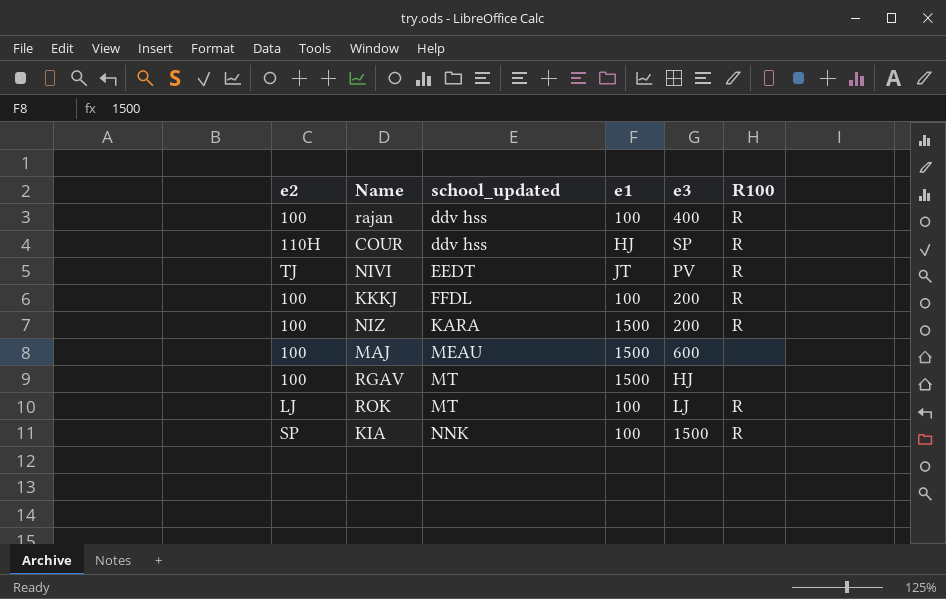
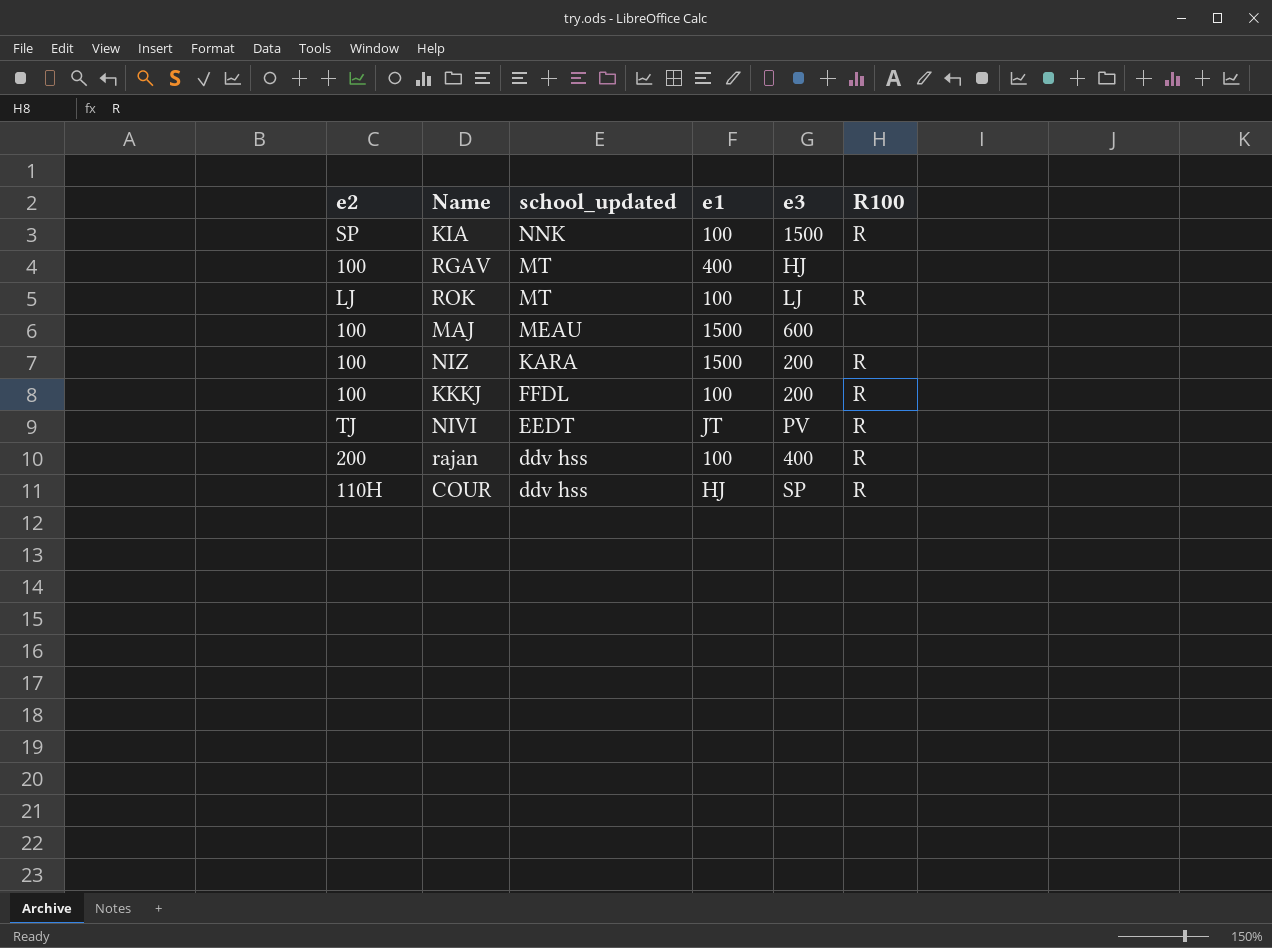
row order: school_updated ascending -> school_updated descending
RGAV | e1: 1500 -> 400
rajan | e2: 100 -> 200

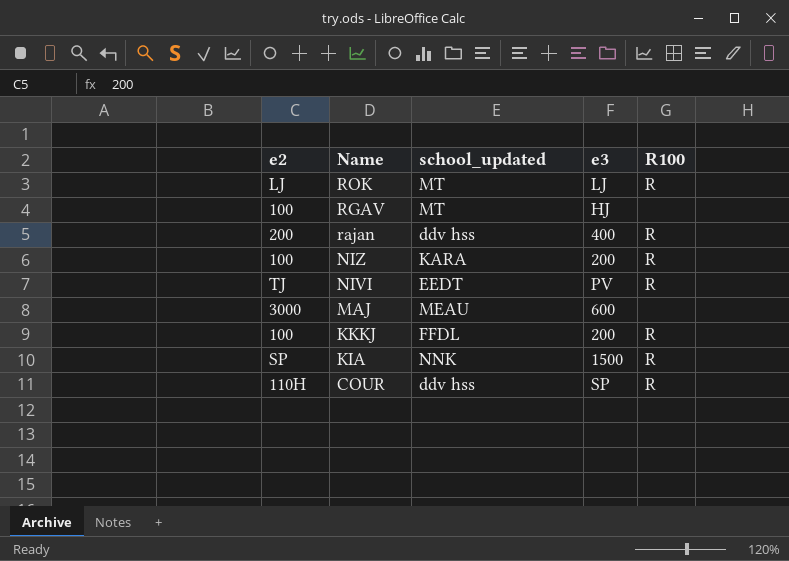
row order: school_updated descending -> Name descending
column e1 | position: 4 -> none
MAJ | e2: 100 -> 3000

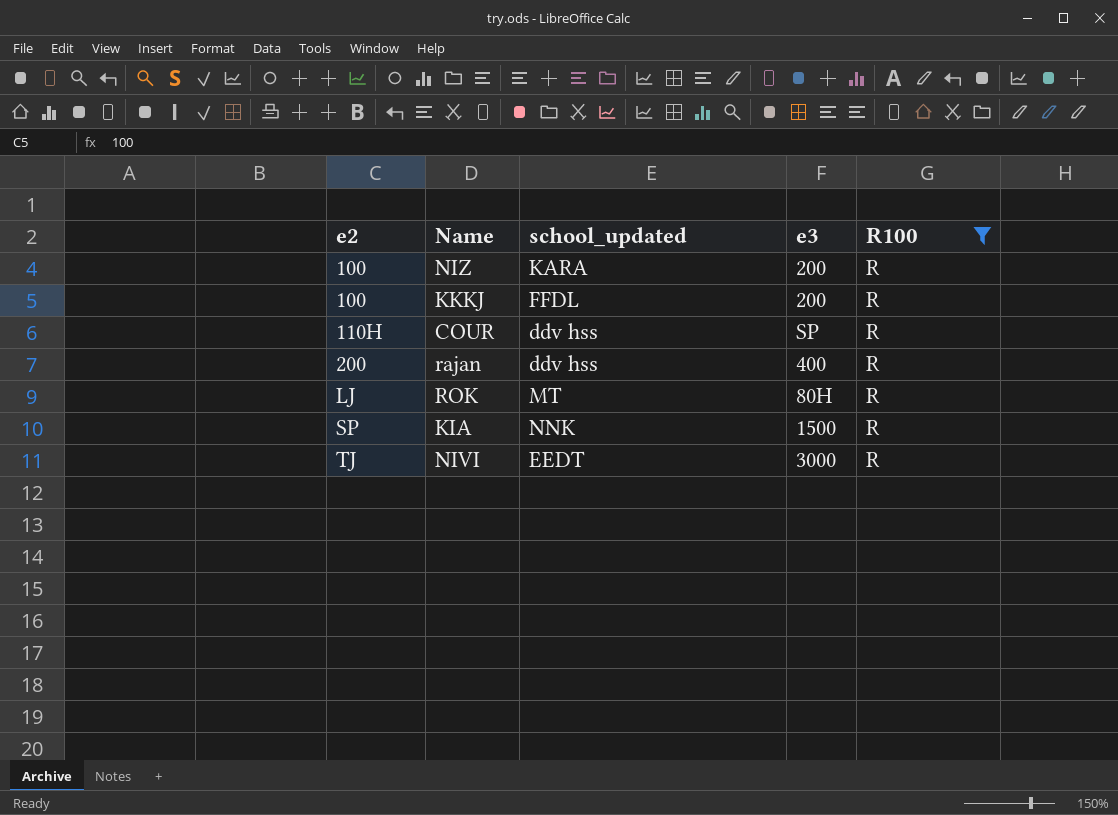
filter: none -> R100 = R
row order: Name descending -> e2 ascending
ROK | e3: LJ -> 80H
NIVI | e3: PV -> 3000

